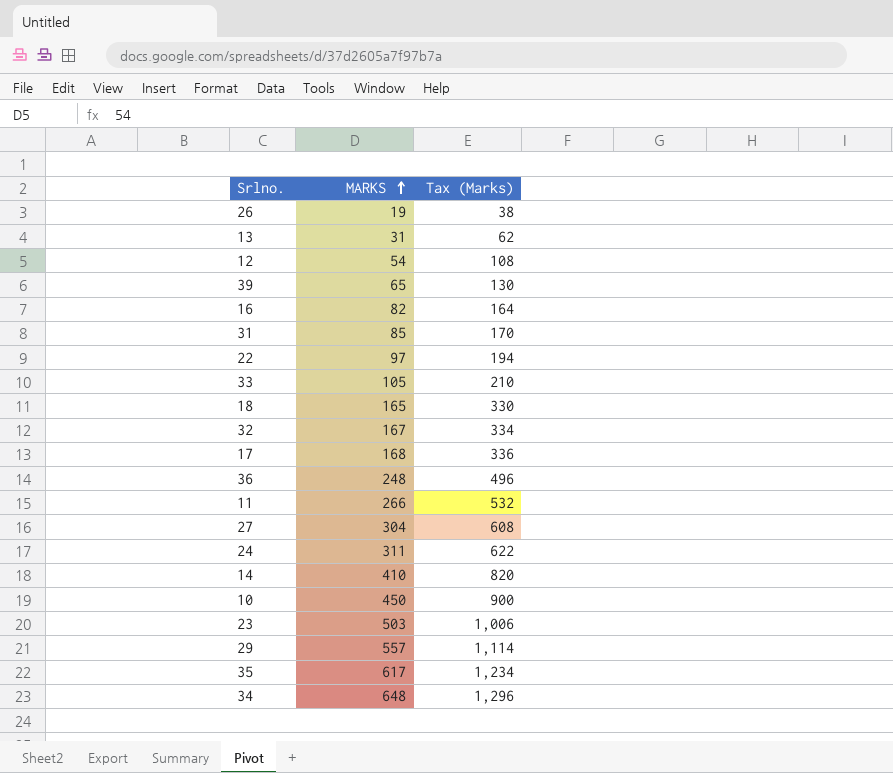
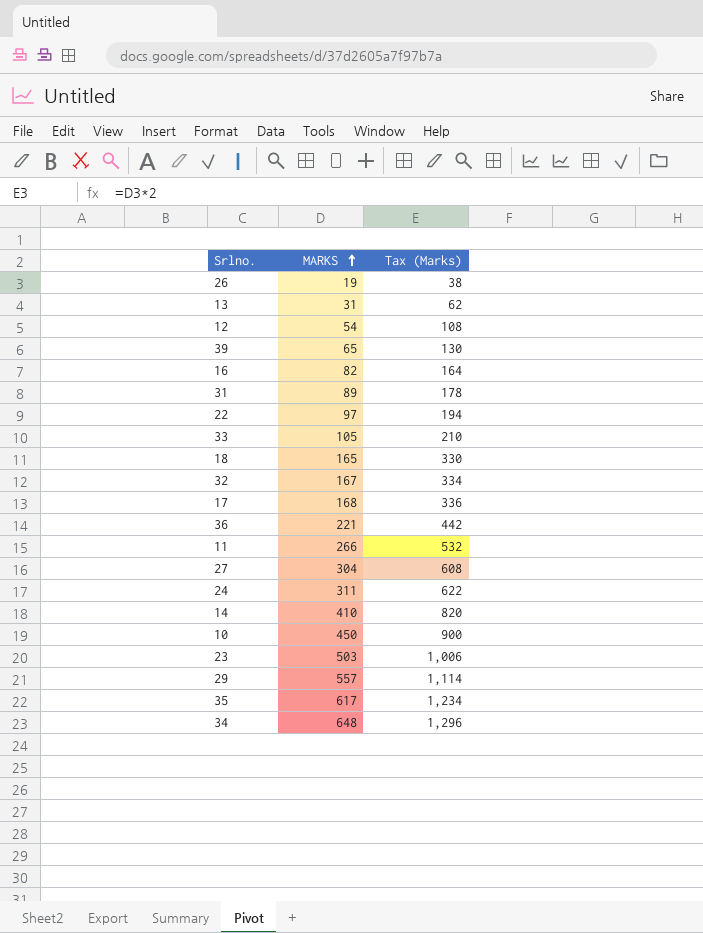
31 | MARKS: 85 -> 89
31 | Tax (Marks): 170 -> 178
36 | MARKS: 248 -> 221
36 | Tax (Marks): 496 -> 442

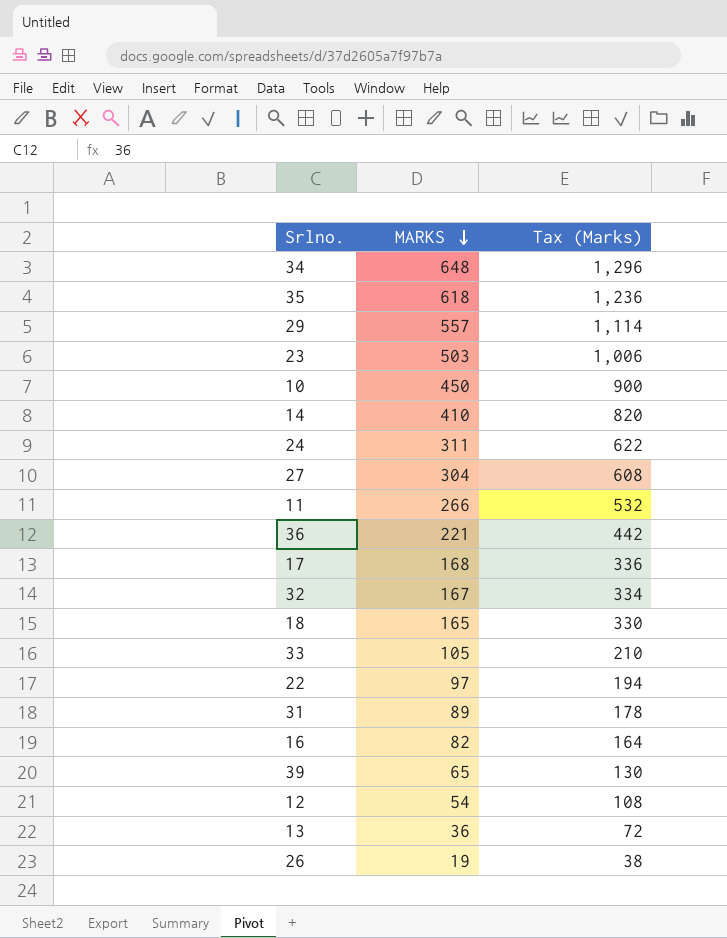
row order: MARKS ascending -> MARKS descending
35 | MARKS: 617 -> 618
35 | Tax (Marks): 1,234 -> 1,236
13 | MARKS: 31 -> 36
13 | Tax (Marks): 62 -> 72

